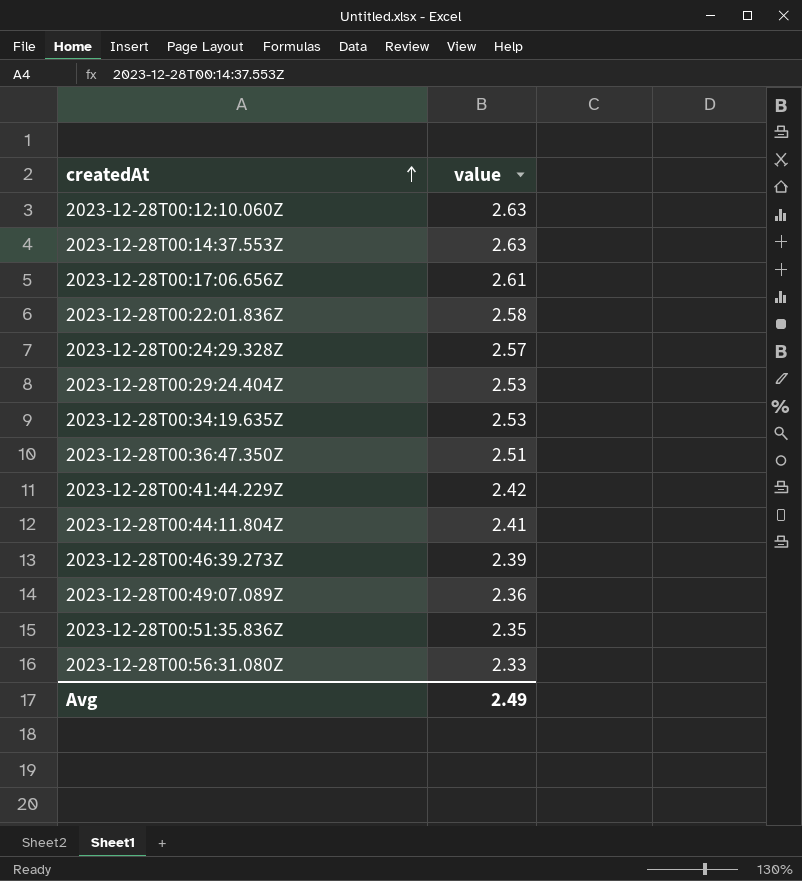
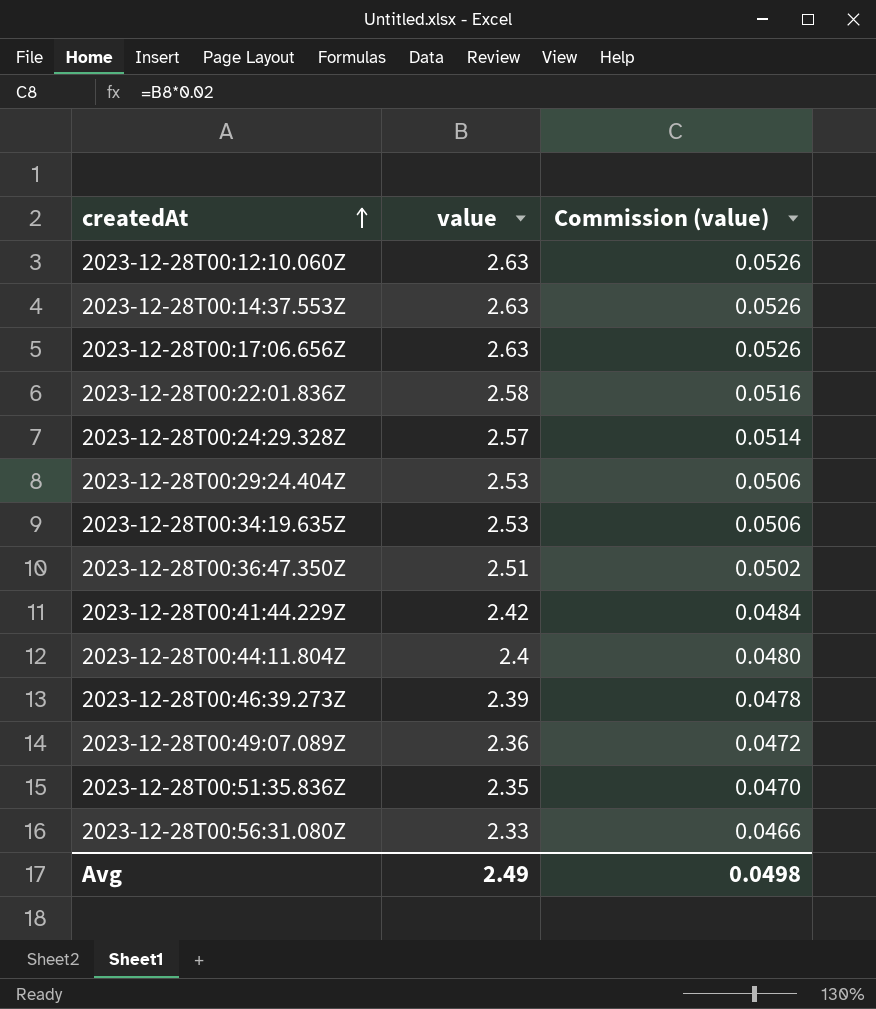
column Commission (value) | formula: none -> [value] * 0.02
2023-12-28T00:17:06.656Z | value: 2.61 -> 2.63
2023-12-28T00:44:11.804Z | value: 2.41 -> 2.4

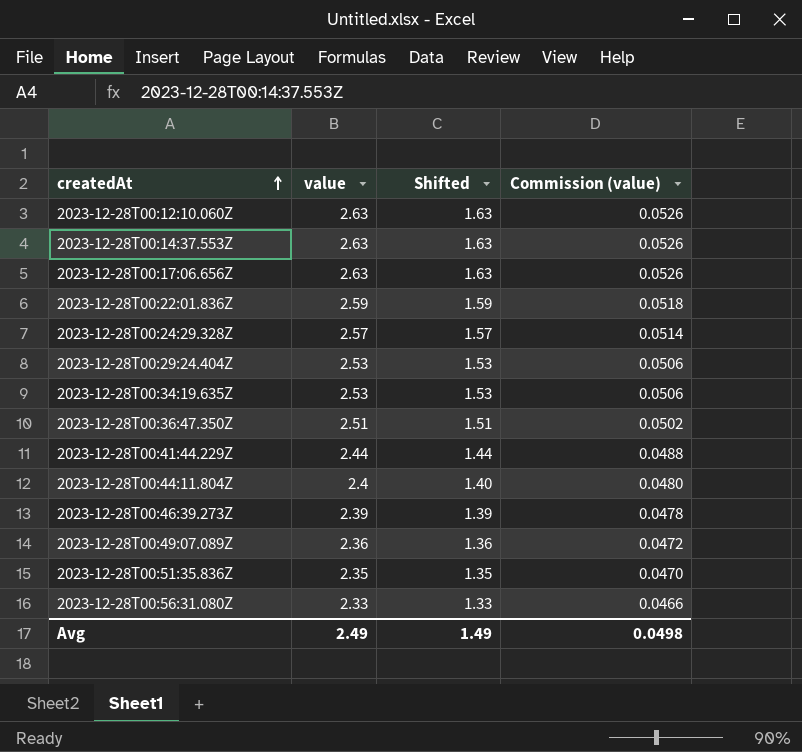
column Shifted | formula: none -> [value] - 1
2023-12-28T00:22:01.836Z | value: 2.58 -> 2.59
2023-12-28T00:22:01.836Z | Commission (value): 0.0516 -> 0.0518
2023-12-28T00:41:44.229Z | value: 2.42 -> 2.44
2023-12-28T00:41:44.229Z | Commission (value): 0.0484 -> 0.0488

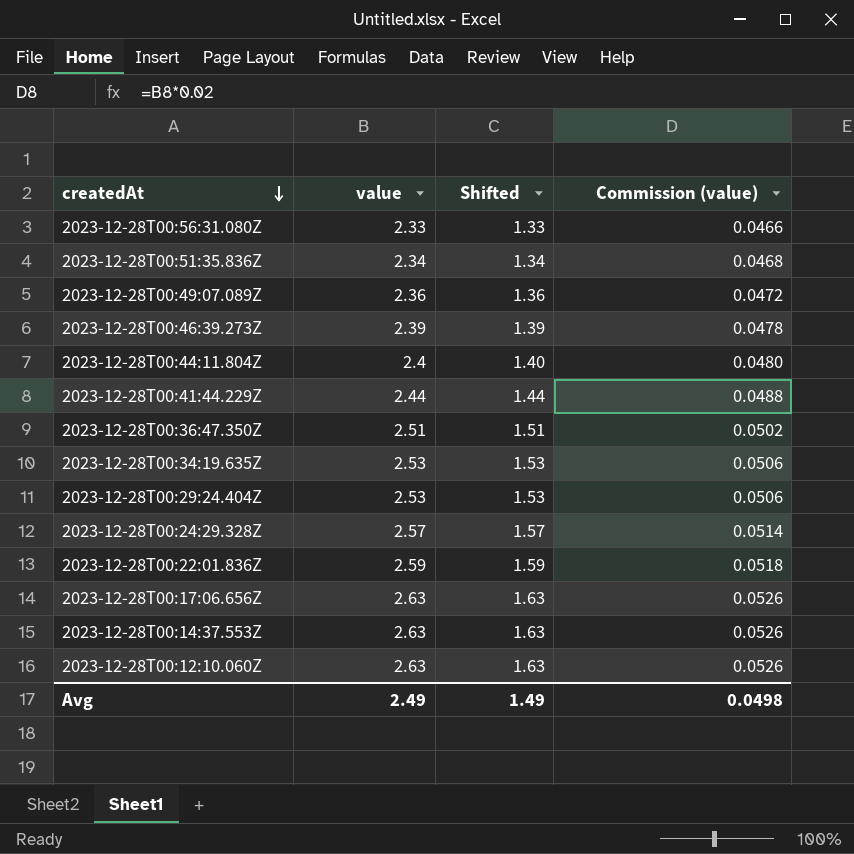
row order: createdAt ascending -> createdAt descending
2023-12-28T00:51:35.836Z | value: 2.35 -> 2.34
2023-12-28T00:51:35.836Z | Shifted: 1.35 -> 1.34
2023-12-28T00:51:35.836Z | Commission (value): 0.0470 -> 0.0468

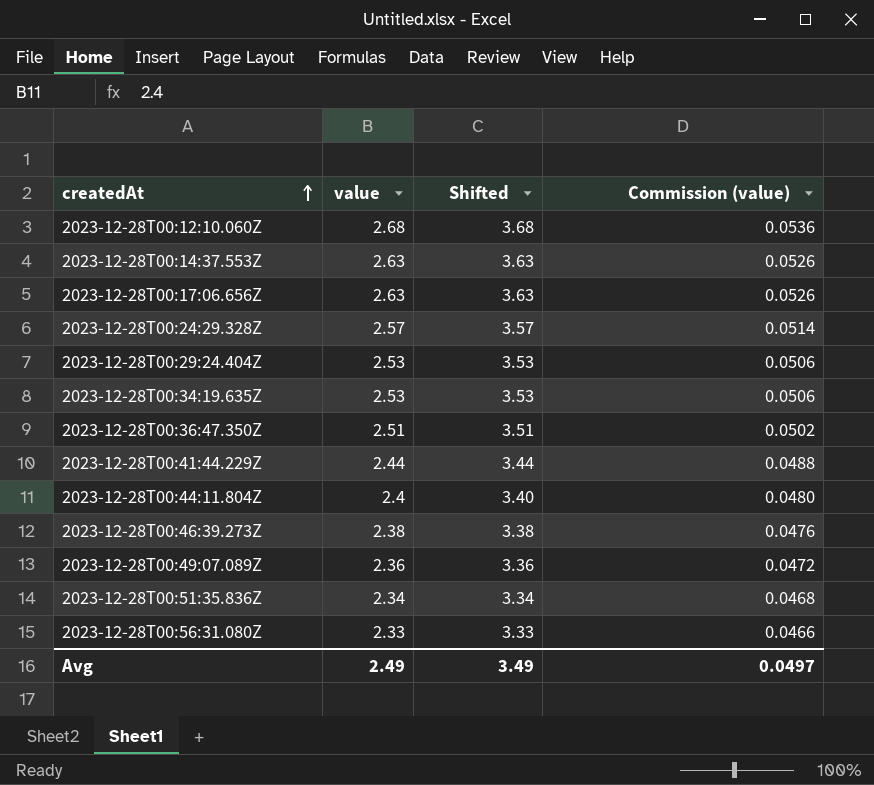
row order: createdAt descending -> createdAt ascending
column Shifted | formula: [value] - 1 -> [value] + 1
row 2023-12-28T00:22:01.836Z: 2.59 | 1.59 | 0.0518 -> none
2023-12-28T00:12:10.060Z | value: 2.63 -> 2.68
2023-12-28T00:12:10.060Z | Commission (value): 0.0526 -> 0.0536
2023-12-28T00:46:39.273Z | value: 2.39 -> 2.38
2023-12-28T00:46:39.273Z | Commission (value): 0.0478 -> 0.0476
Avg | Shifted: 1.49 -> 3.49
Avg | Commission (value): 0.0498 -> 0.0497

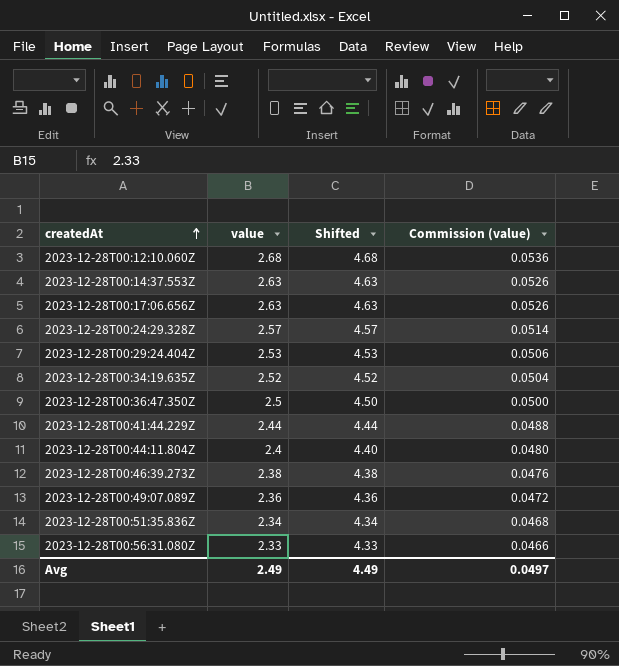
column Shifted | formula: [value] + 1 -> [value] + 2
2023-12-28T00:34:19.635Z | value: 2.53 -> 2.52
2023-12-28T00:34:19.635Z | Commission (value): 0.0506 -> 0.0504
2023-12-28T00:36:47.350Z | value: 2.51 -> 2.5
2023-12-28T00:36:47.350Z | Commission (value): 0.0502 -> 0.0500
Avg | Shifted: 3.49 -> 4.49

